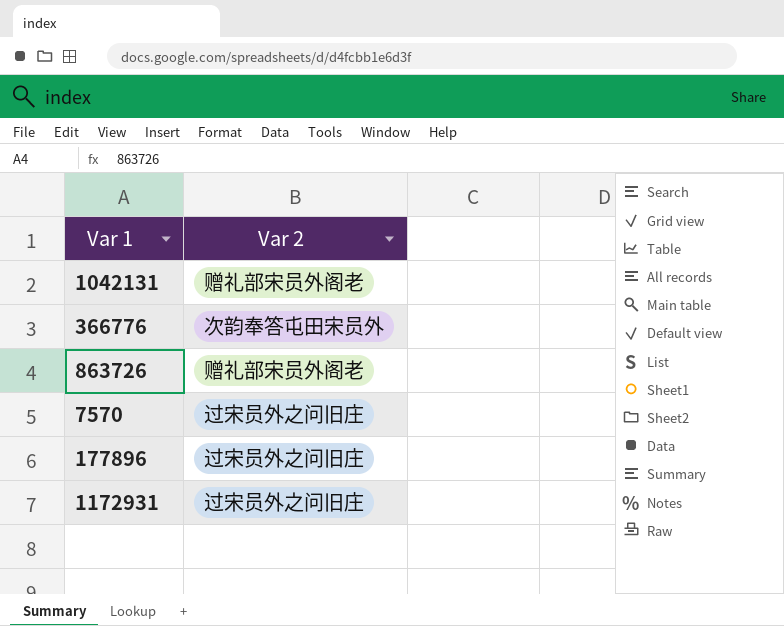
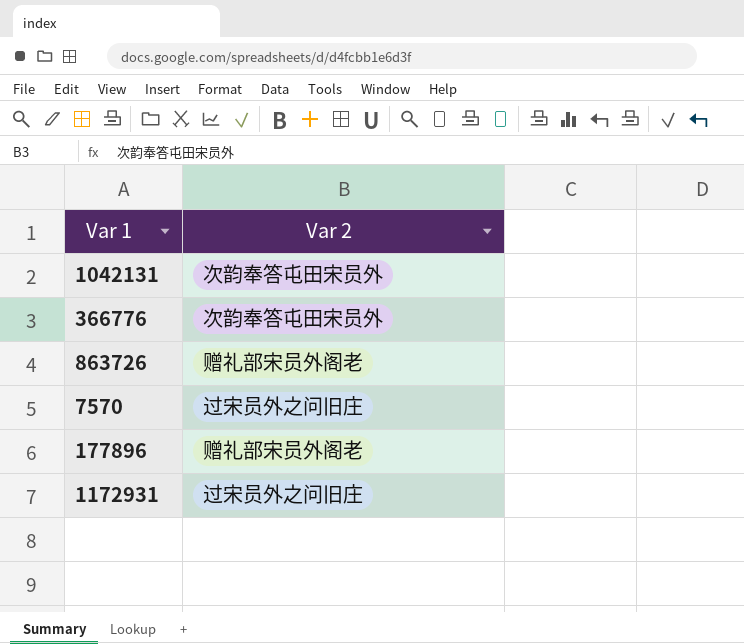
1042131 | Var 2: 赠礼部宋员外阁老 -> 次韵奉答屯田宋员外
177896 | Var 2: 过宋员外之问旧庄 -> 赠礼部宋员外阁老

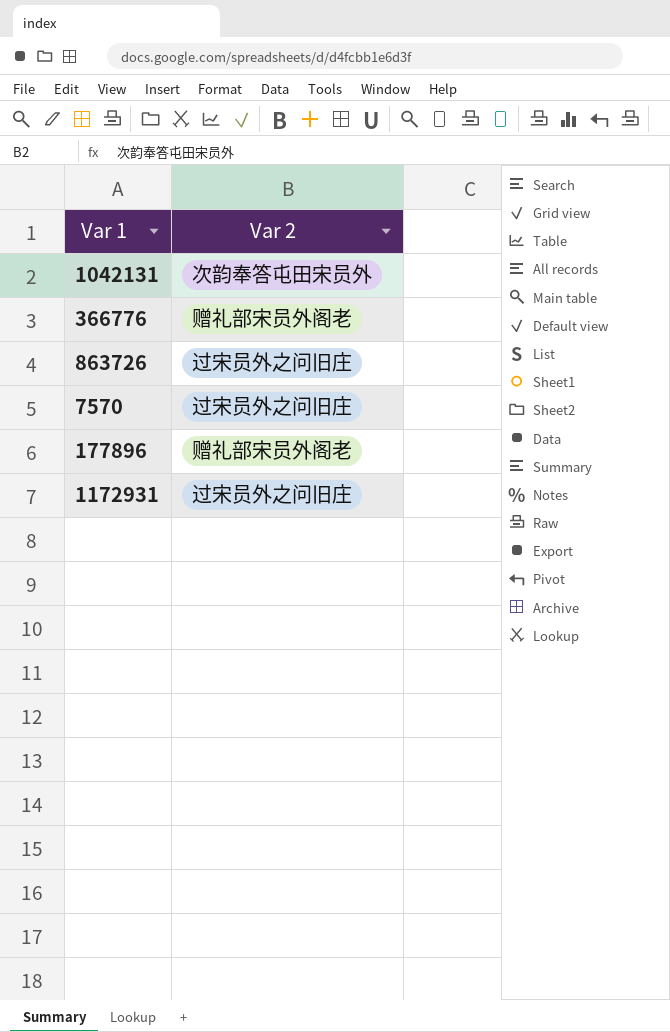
366776 | Var 2: 次韵奉答屯田宋员外 -> 赠礼部宋员外阁老
863726 | Var 2: 赠礼部宋员外阁老 -> 过宋员外之问旧庄

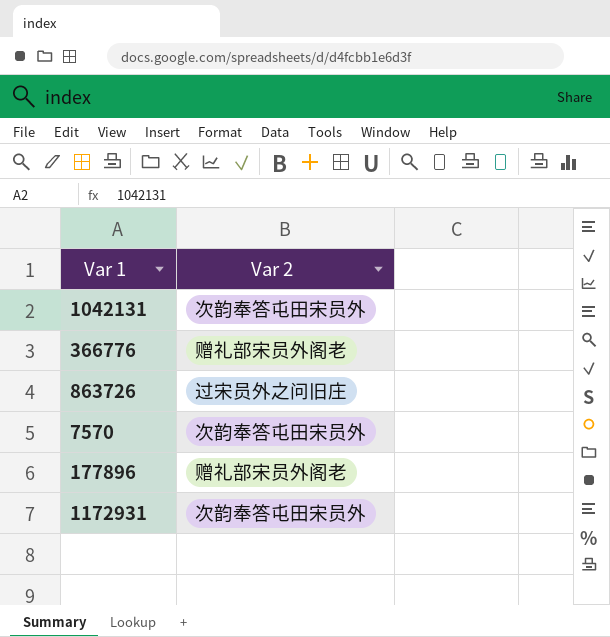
7570 | Var 2: 过宋员外之问旧庄 -> 次韵奉答屯田宋员外
1172931 | Var 2: 过宋员外之问旧庄 -> 次韵奉答屯田宋员外

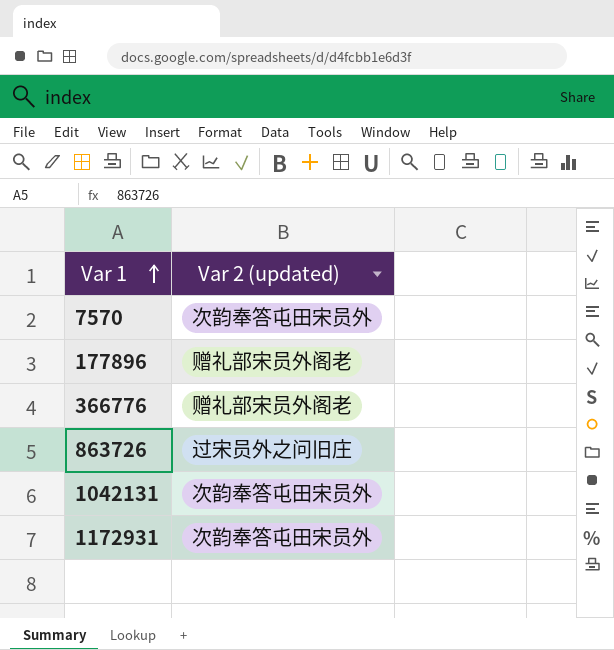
row order: none -> Var 1 ascending
column name: Var 2 -> Var 2 (updated)

